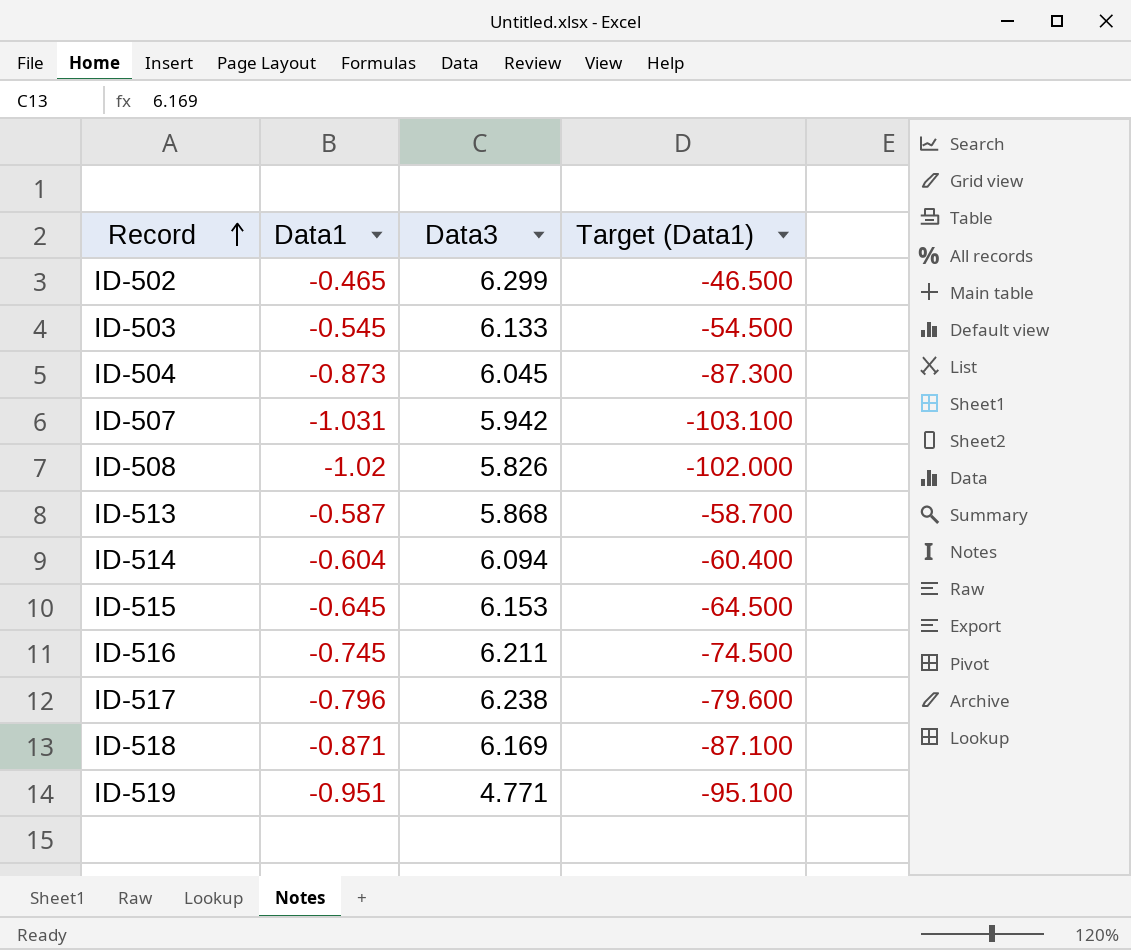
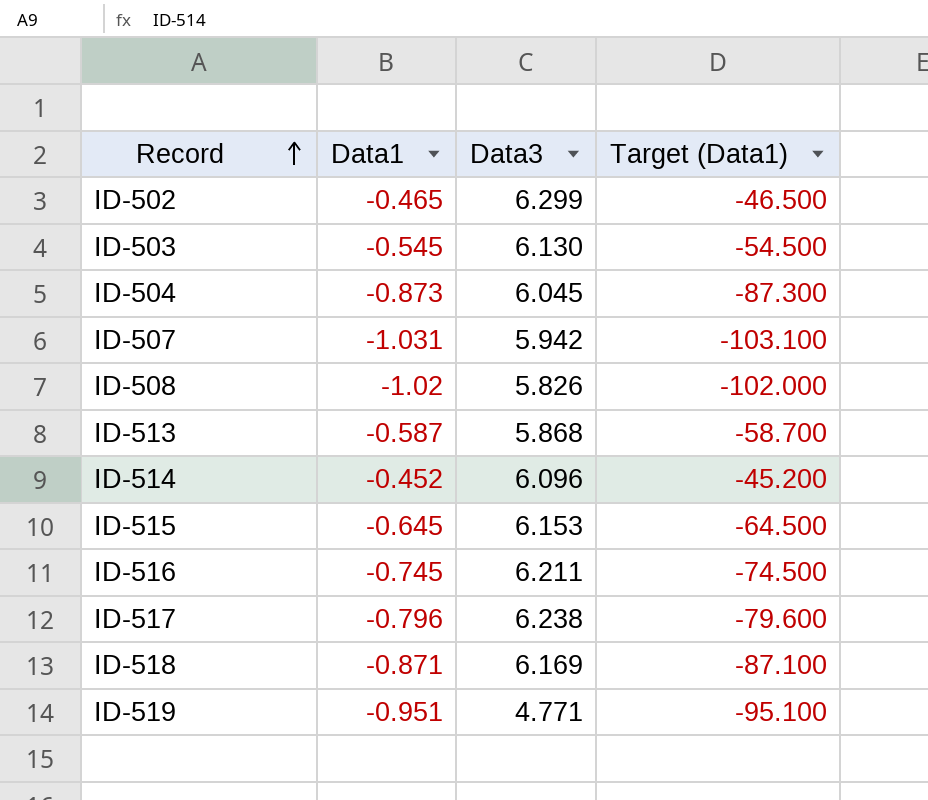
ID-503 | Data3: 6.133 -> 6.130
ID-514 | Data1: -0.604 -> -0.452
ID-514 | Data3: 6.094 -> 6.096
ID-514 | Target (Data1): -60.400 -> -45.200

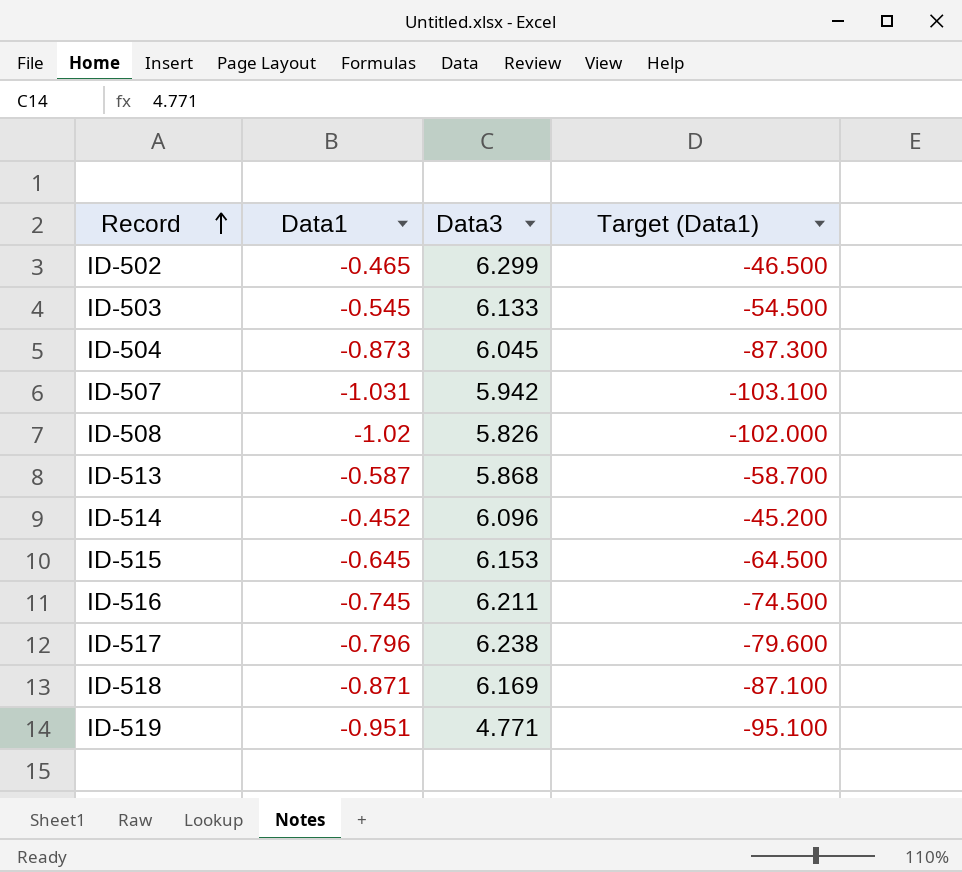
ID-503 | Data3: 6.130 -> 6.133

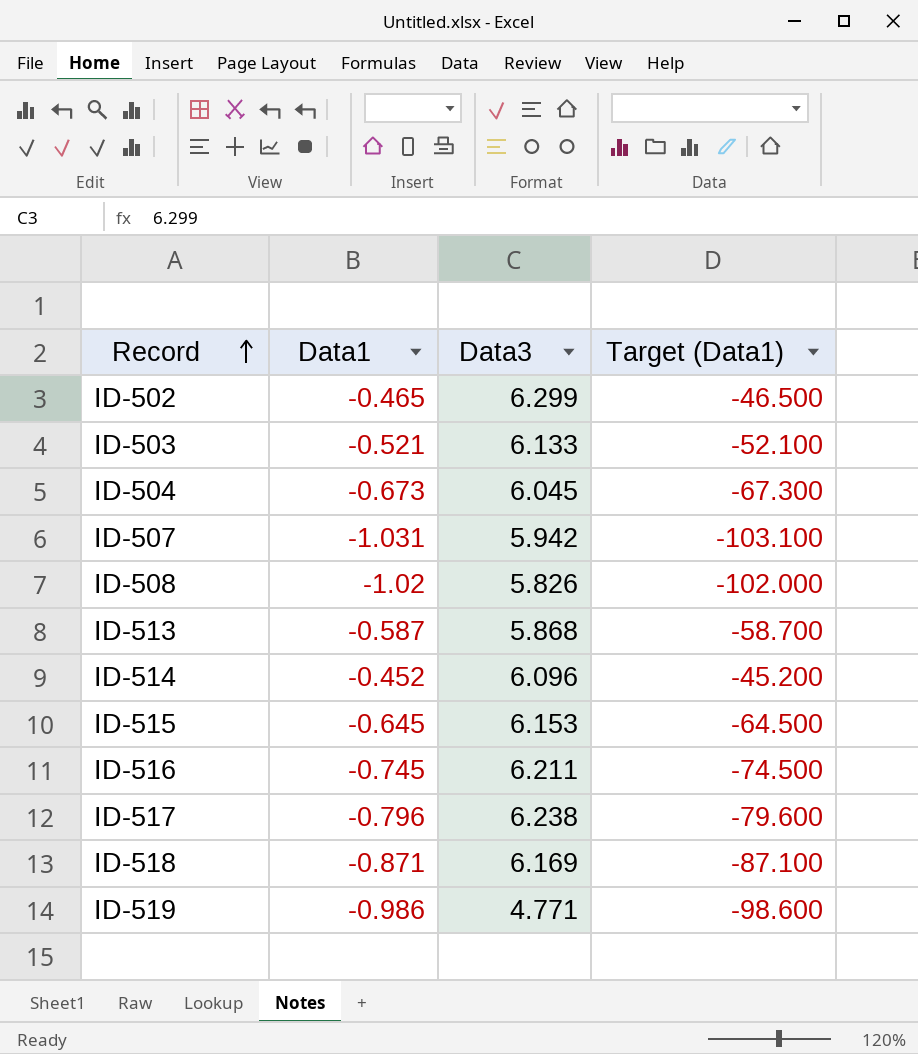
ID-503 | Data1: -0.545 -> -0.521
ID-503 | Target (Data1): -54.500 -> -52.100
ID-504 | Data1: -0.873 -> -0.673
ID-504 | Target (Data1): -87.300 -> -67.300
ID-519 | Data1: -0.951 -> -0.986
ID-519 | Target (Data1): -95.100 -> -98.600

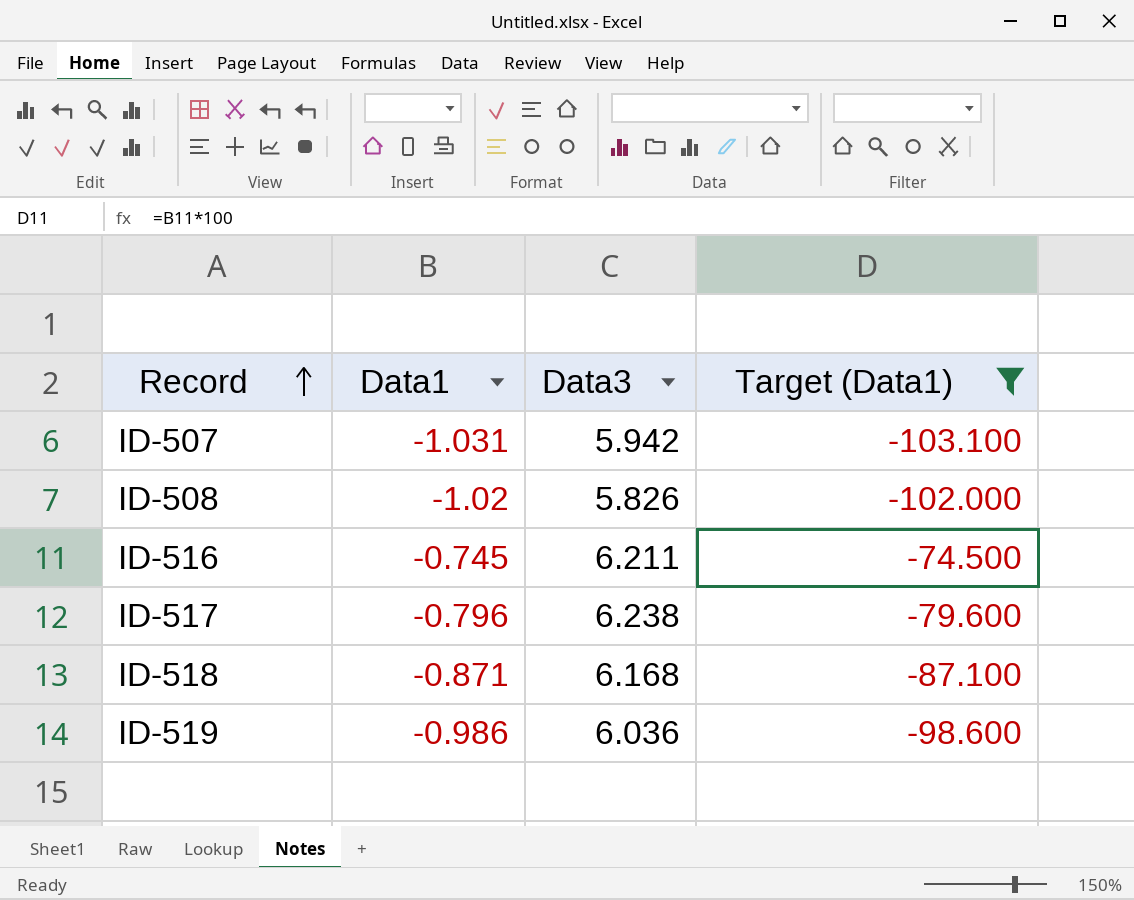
filter: none -> Target (Data1) <= -74.500
ID-518 | Data3: 6.169 -> 6.168
ID-519 | Data3: 4.771 -> 6.036

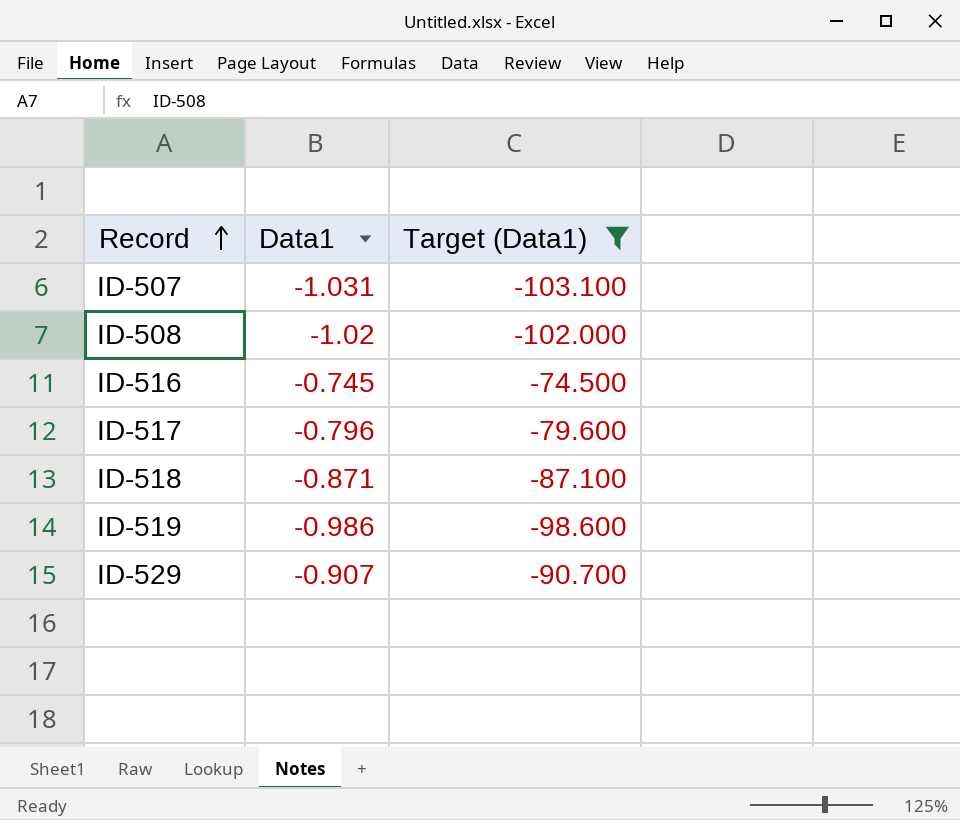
column Data3 | position: 3 -> none
row ID-529: none -> -0.907 | -90.700

